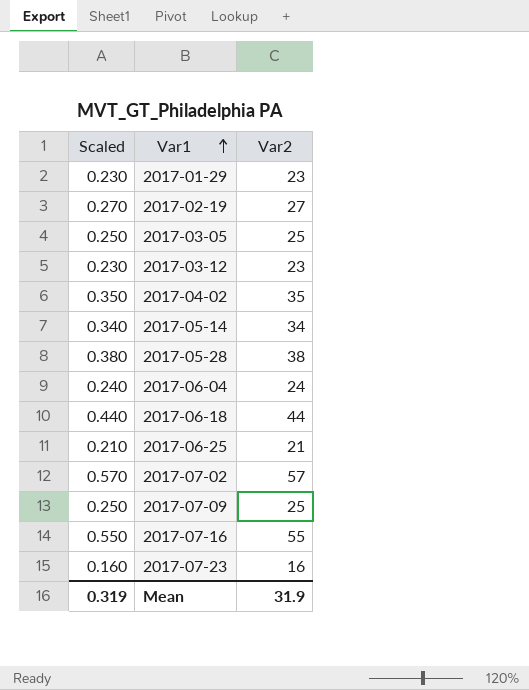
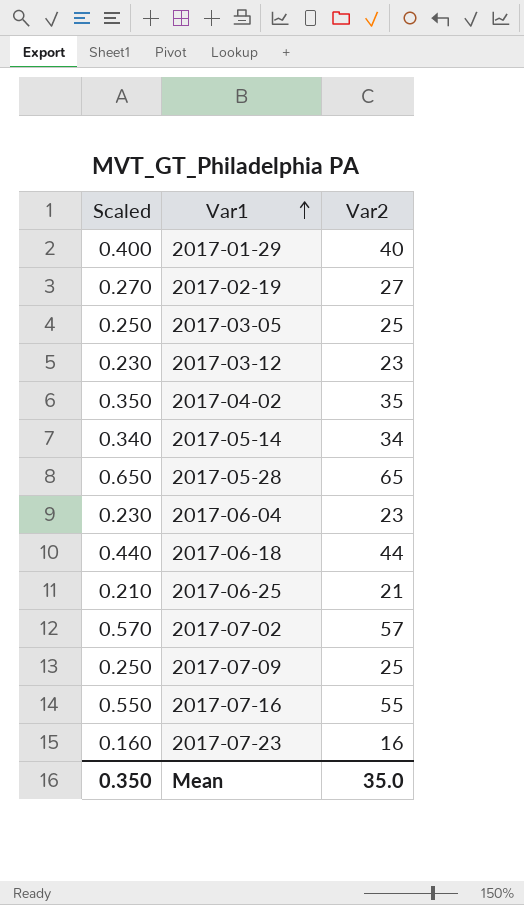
2017-01-29 | Scaled: 0.230 -> 0.400
2017-01-29 | Var2: 23 -> 40
2017-05-28 | Scaled: 0.380 -> 0.650
2017-05-28 | Var2: 38 -> 65
2017-06-04 | Scaled: 0.240 -> 0.230
2017-06-04 | Var2: 24 -> 23
Mean | Scaled: 0.319 -> 0.350
Mean | Var2: 31.9 -> 35.0

